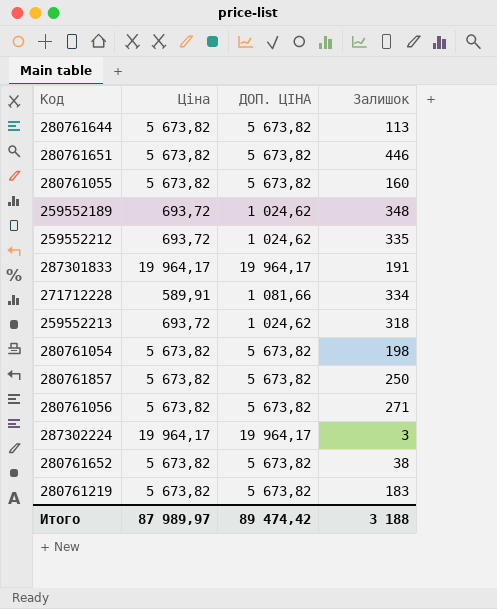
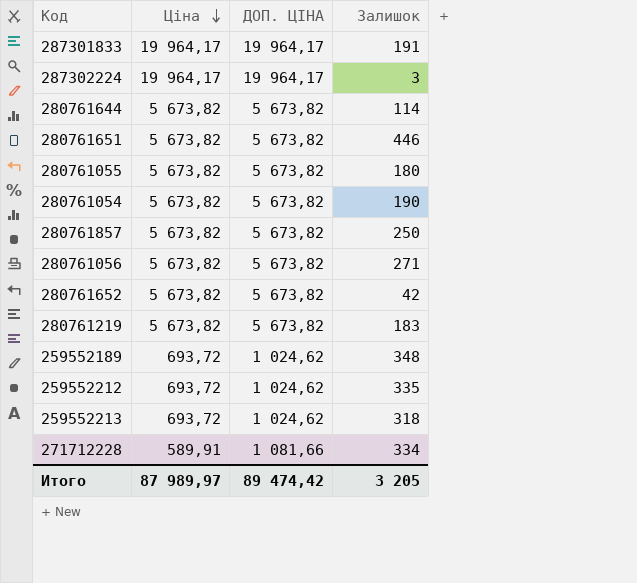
row order: none -> Ціна descending
280761644 | Залишок: 113 -> 114
280761055 | Залишок: 160 -> 180
280761054 | Залишок: 198 -> 190
280761652 | Залишок: 38 -> 42
Итого | Залишок: 3 188 -> 3 205

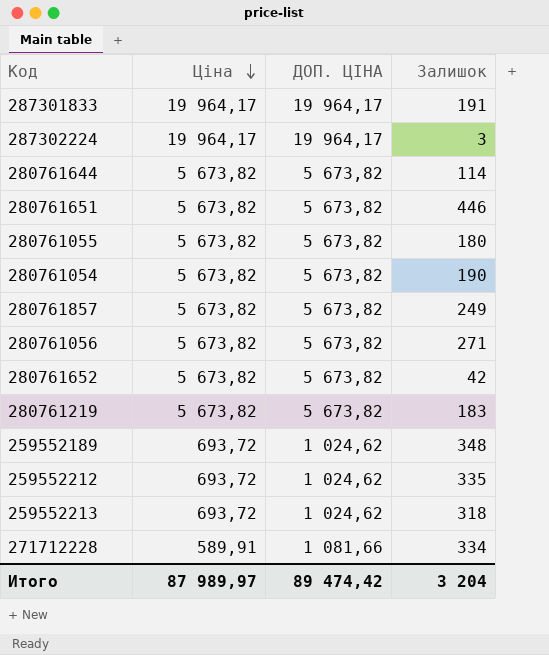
280761857 | Залишок: 250 -> 249
Итого | Залишок: 3 205 -> 3 204

